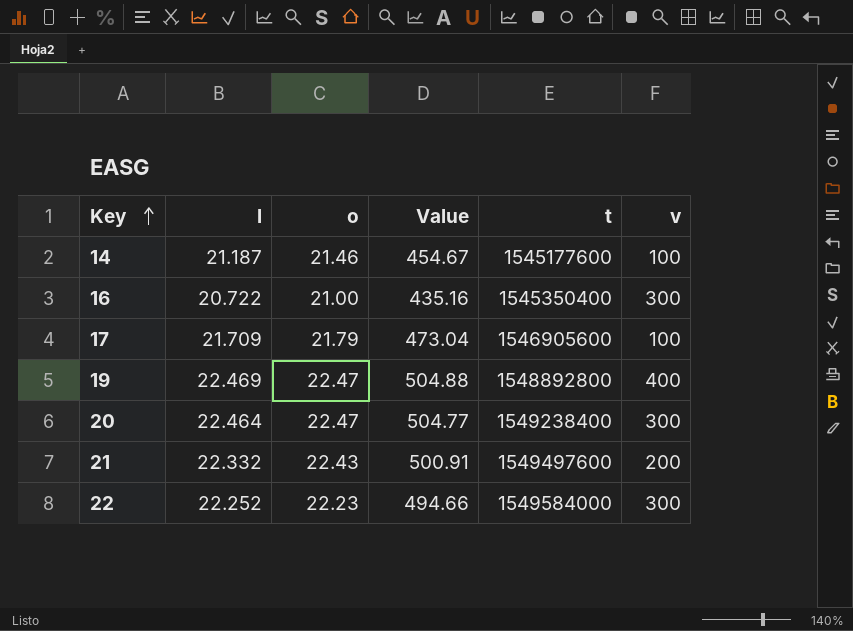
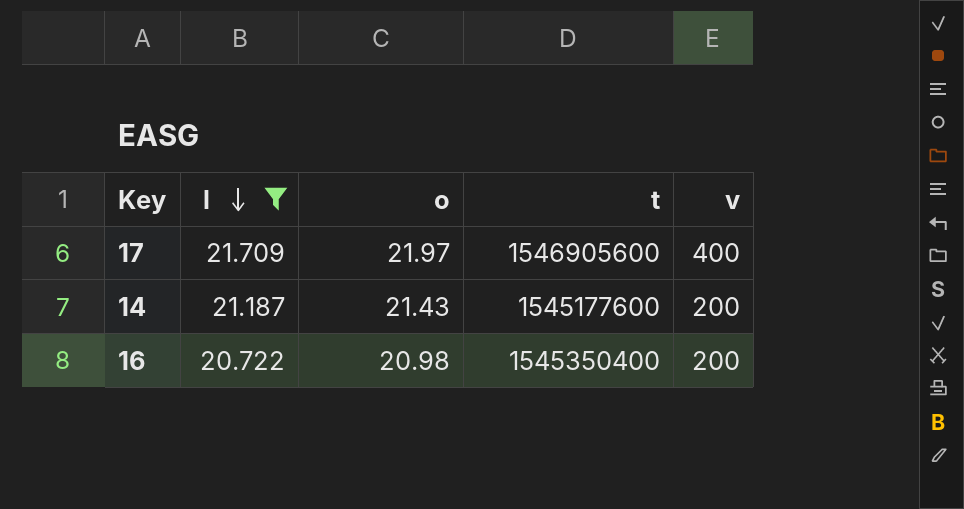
filter: none -> l <= 21.709
row order: Key ascending -> l descending
column Value | formula: [l] * [o] -> none
17 | o: 21.79 -> 21.97
17 | v: 100 -> 400
14 | o: 21.46 -> 21.43
14 | v: 100 -> 200
16 | o: 21.00 -> 20.98
16 | v: 300 -> 200

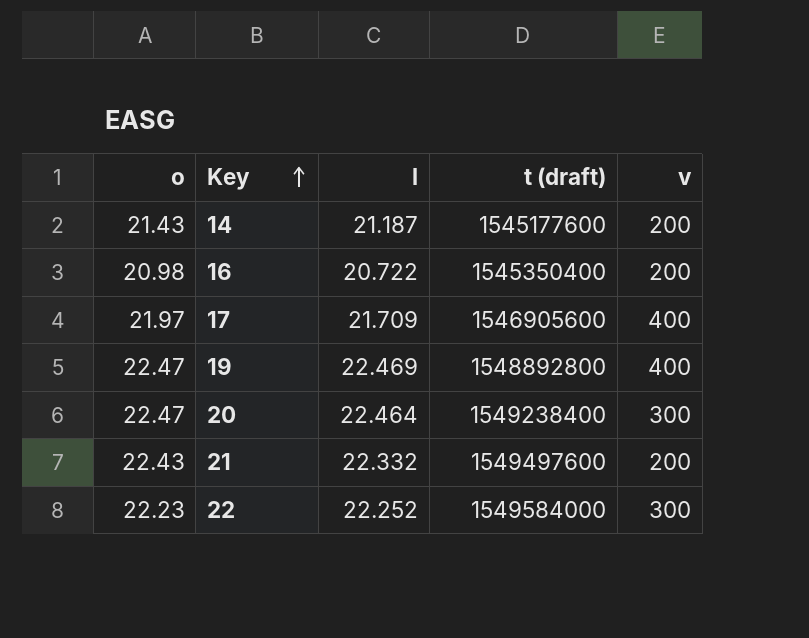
filter: l <= 21.709 -> none
row order: l descending -> Key ascending
column o | position: 3 -> 1
column name: t -> t (draft)

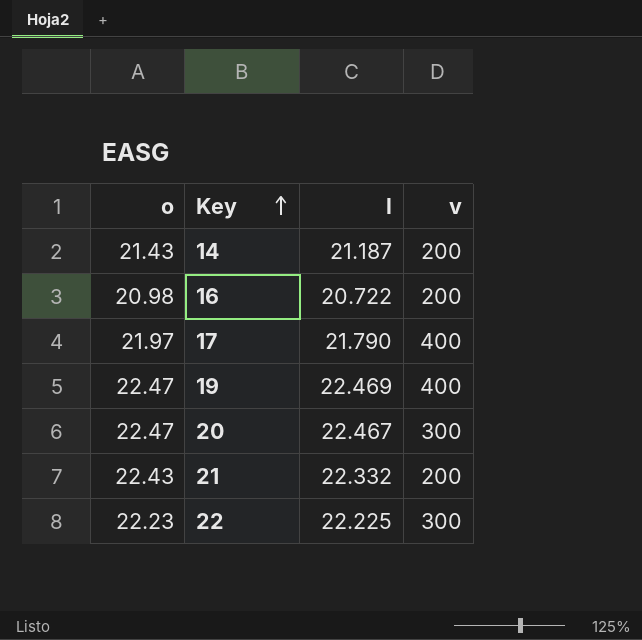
column t (draft) | position: 4 -> none
17 | l: 21.709 -> 21.790
20 | l: 22.464 -> 22.467
22 | l: 22.252 -> 22.225

